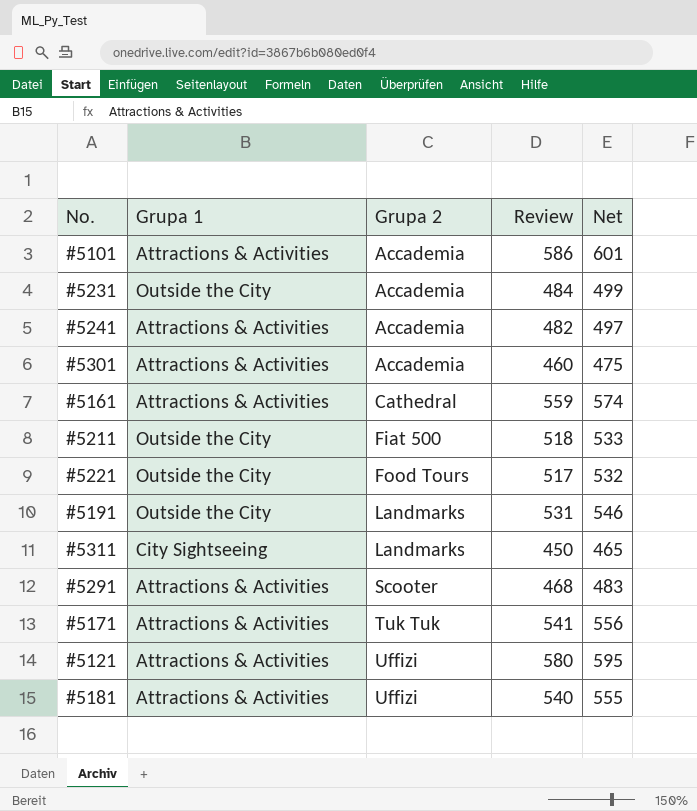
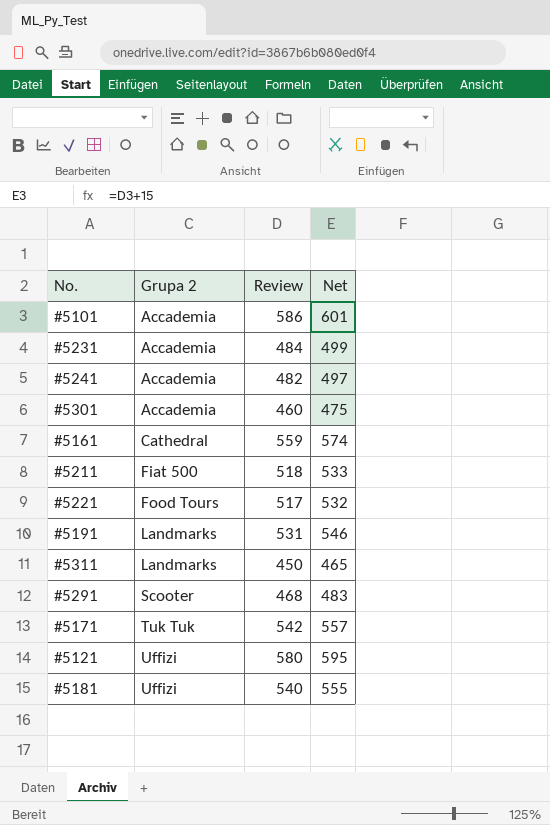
column Grupa 1 | position: 2 -> none
#5171 | Review: 541 -> 542
#5171 | Net: 556 -> 557

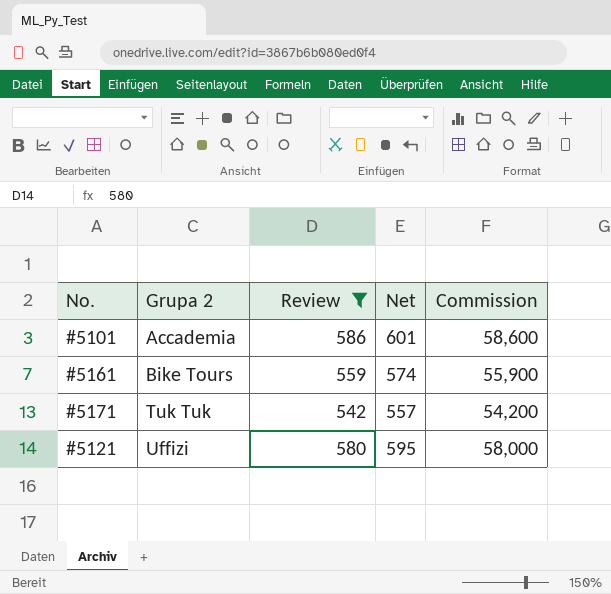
filter: none -> Review >= 542
column Commission | formula: none -> [Review] * 100
#5161 | Grupa 2: Cathedral -> Bike Tours

